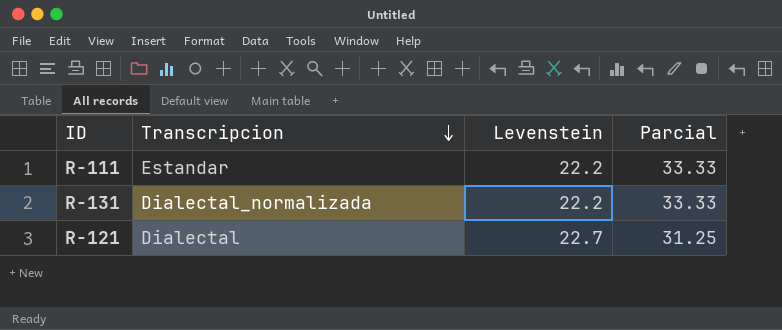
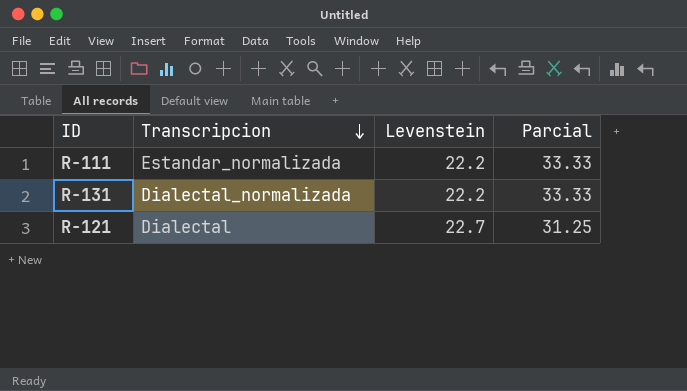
R-111 | Transcripcion: Estandar -> Estandar_normalizada

